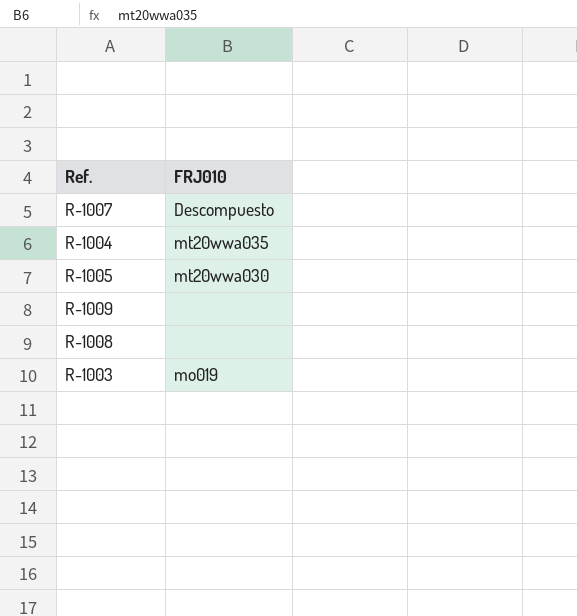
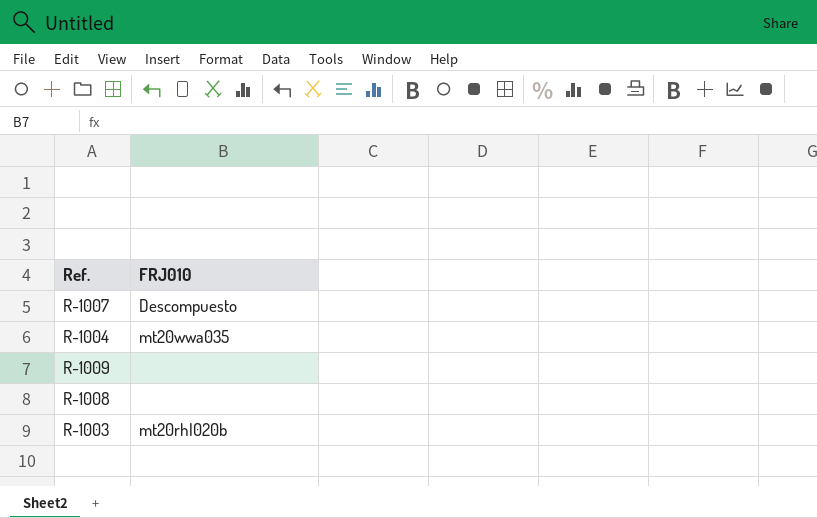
row R-1005: mt20wwa030 -> none
R-1003 | FRJ010: mo019 -> mt20rhl020b

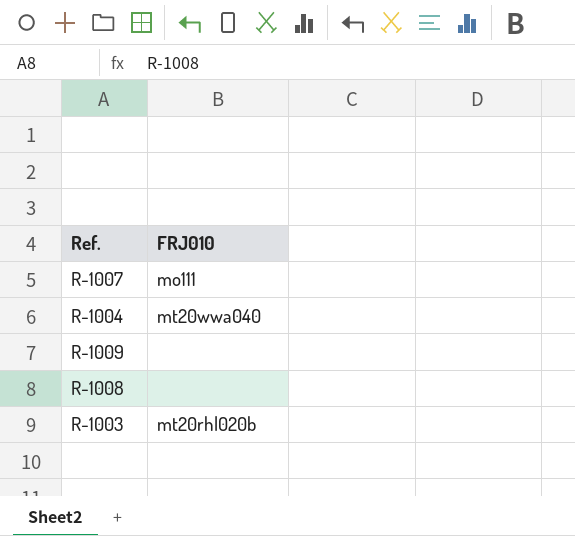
R-1007 | FRJ010: Descompuesto -> mo111
R-1004 | FRJ010: mt20wwa035 -> mt20wwa040

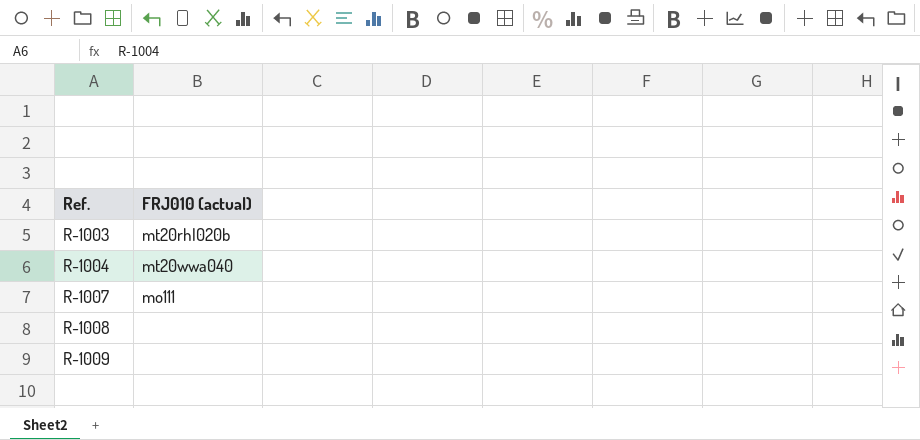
row order: none -> Ref. ascending
column name: FRJ010 -> FRJ010 (actual)

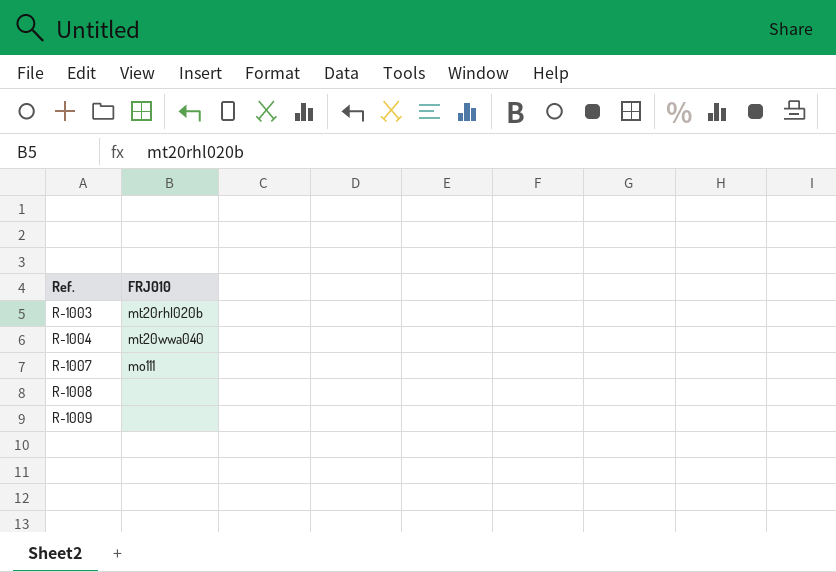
column name: FRJ010 (actual) -> FRJ010

